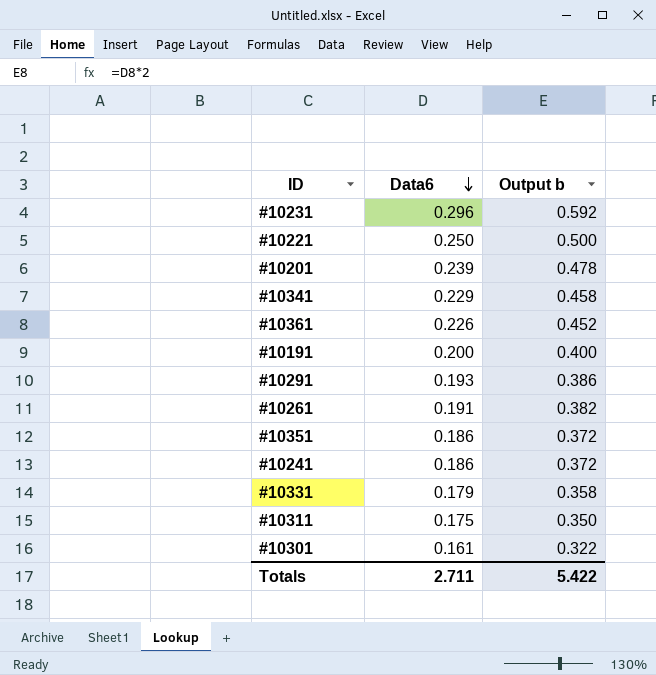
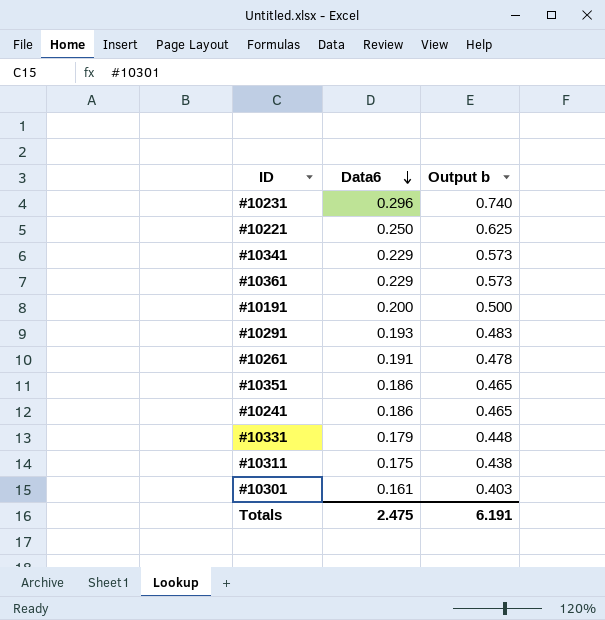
column Output b | formula: [Data6] * 2 -> [Data6] * 2.5
row #10201: 0.239 | 0.478 -> none
#10361 | Data6: 0.226 -> 0.229
Totals | Data6: 2.711 -> 2.475
Totals | Output b: 5.422 -> 6.191

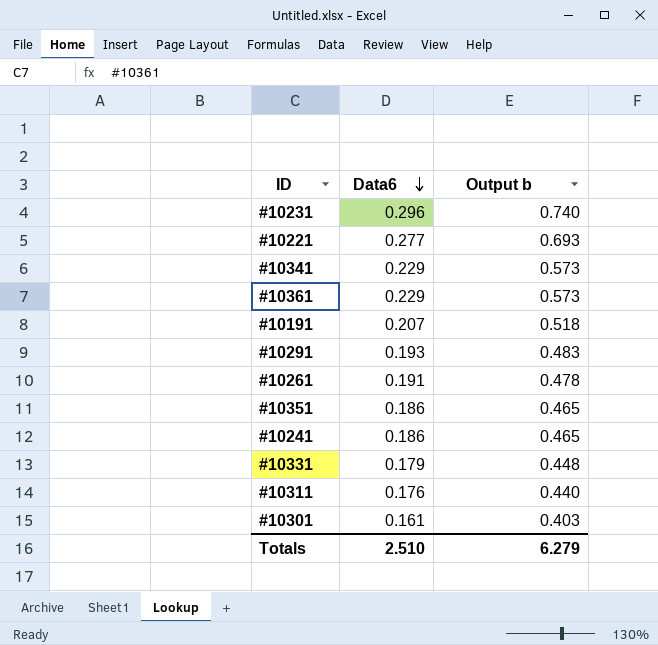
#10221 | Data6: 0.250 -> 0.277
#10221 | Output b: 0.625 -> 0.693
#10191 | Data6: 0.200 -> 0.207
#10191 | Output b: 0.500 -> 0.518
#10311 | Data6: 0.175 -> 0.176
#10311 | Output b: 0.438 -> 0.440
Totals | Data6: 2.475 -> 2.510
Totals | Output b: 6.191 -> 6.279

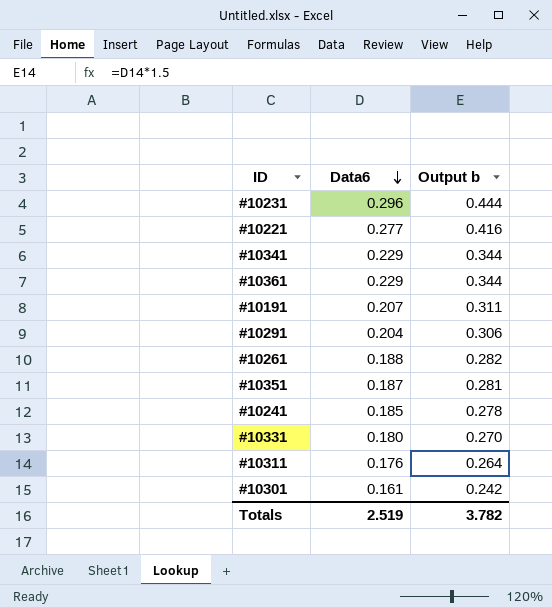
column Output b | formula: [Data6] * 2.5 -> [Data6] * 1.5
#10291 | Data6: 0.193 -> 0.204
#10261 | Data6: 0.191 -> 0.188
#10351 | Data6: 0.186 -> 0.187
#10241 | Data6: 0.186 -> 0.185
#10331 | Data6: 0.179 -> 0.180
Totals | Data6: 2.510 -> 2.519
Totals | Output b: 6.279 -> 3.782

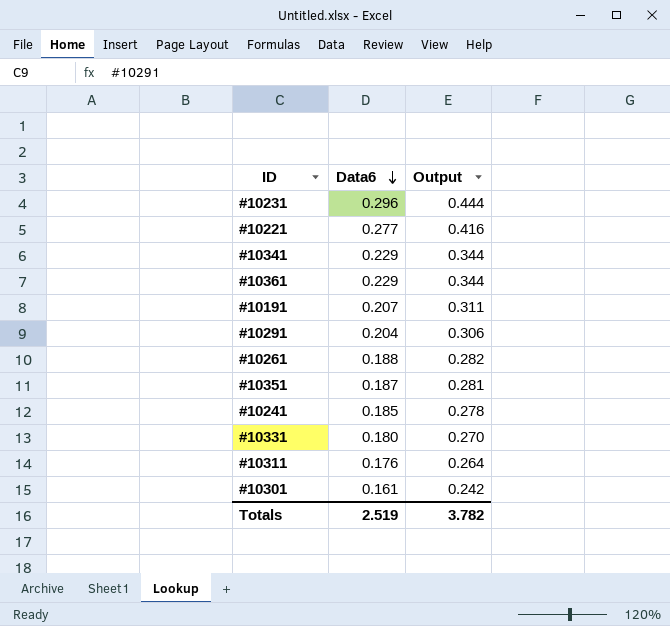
column name: Output b -> Output

